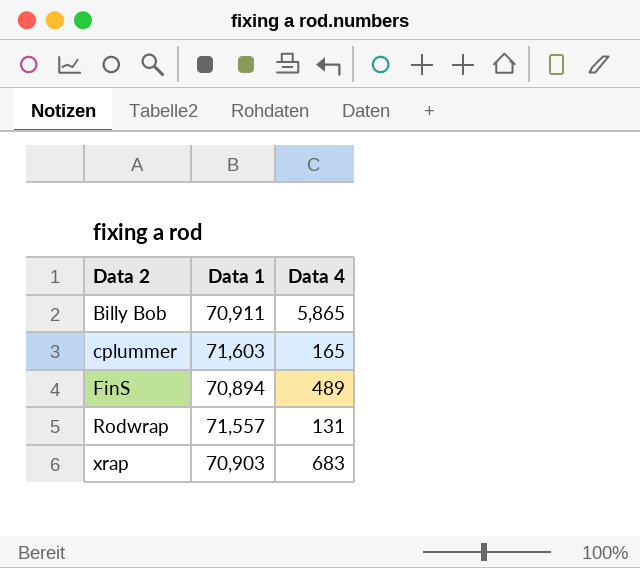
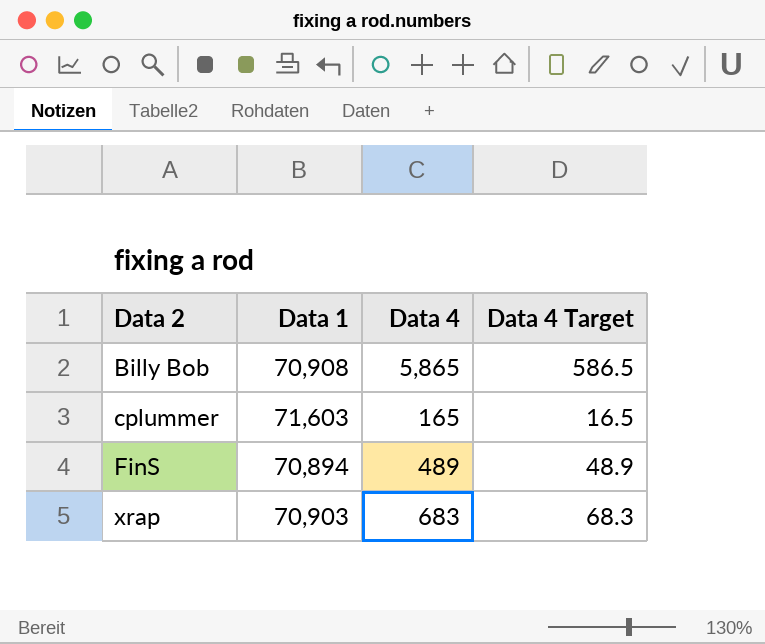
column Data 4 Target | formula: none -> [Data 4] * 0.1
row Rodwrap: 71,557 | 131 -> none
Billy Bob | Data 1: 70,911 -> 70,908

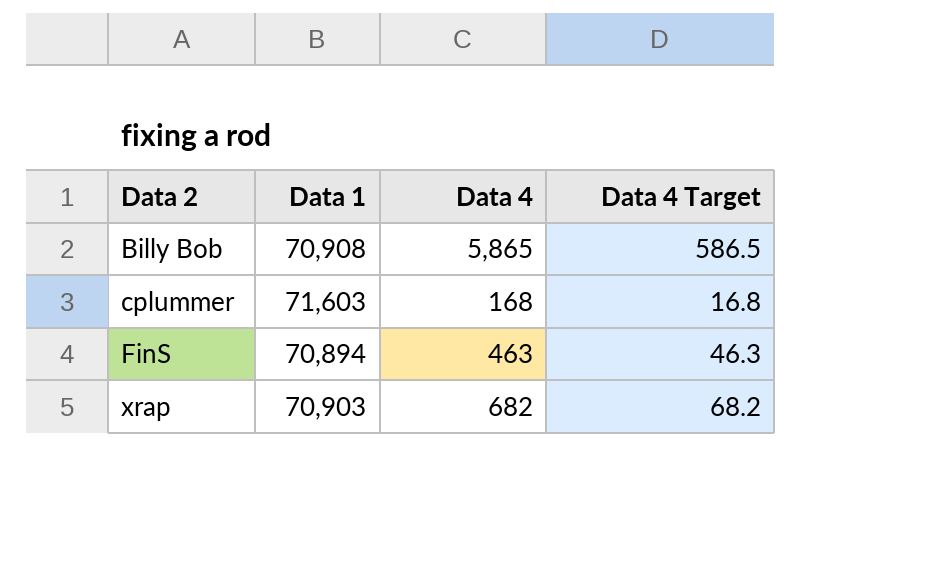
cplummer | Data 4: 165 -> 168
cplummer | Data 4 Target: 16.5 -> 16.8
FinS | Data 4: 489 -> 463
FinS | Data 4 Target: 48.9 -> 46.3
xrap | Data 4: 683 -> 682
xrap | Data 4 Target: 68.3 -> 68.2

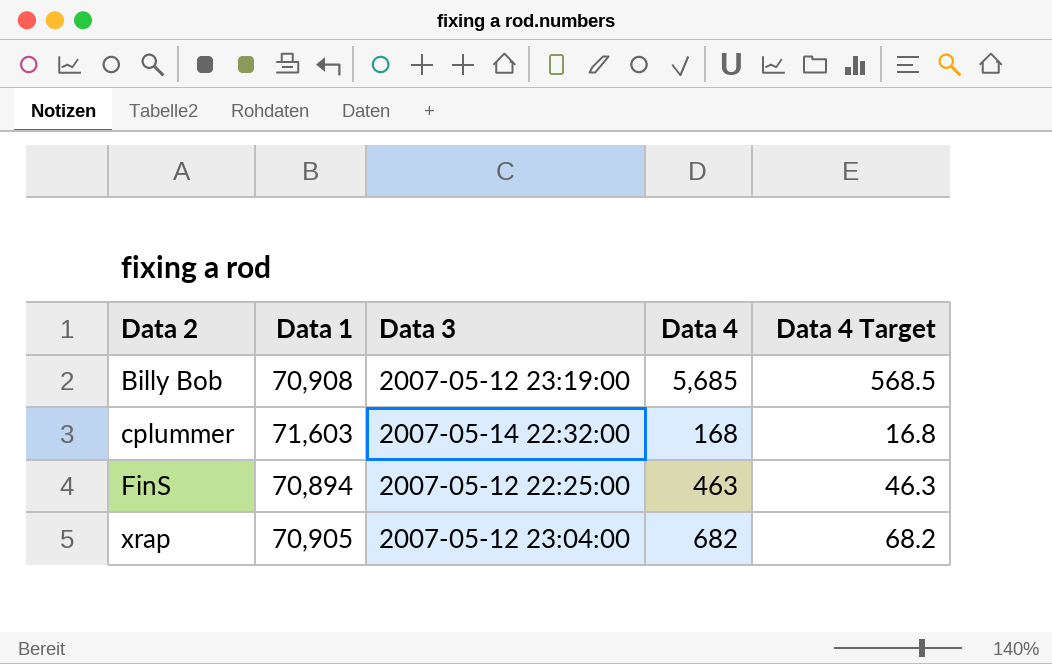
column Data 3 | position: none -> 3
Billy Bob | Data 4: 5,865 -> 5,685
Billy Bob | Data 4 Target: 586.5 -> 568.5
xrap | Data 1: 70,903 -> 70,905

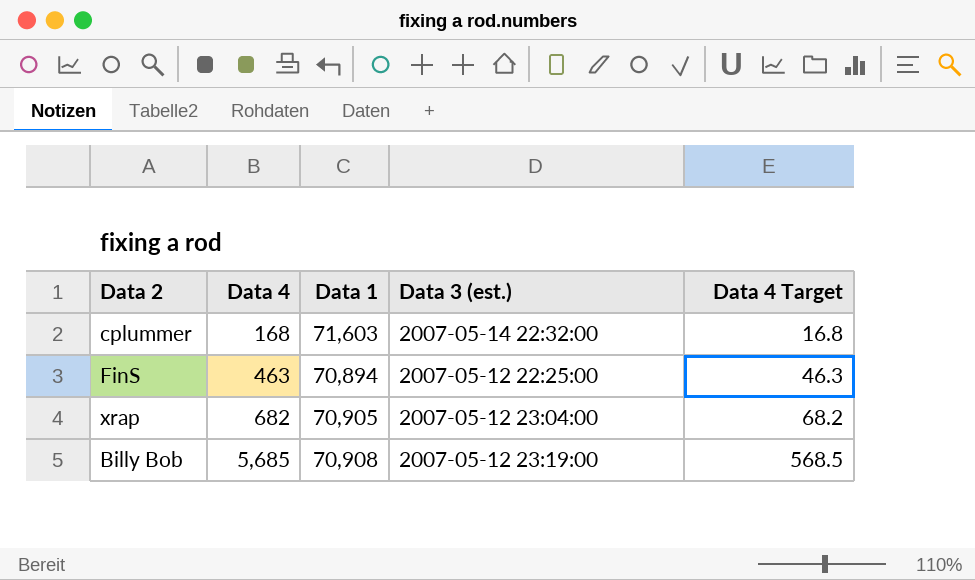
row order: Data 2 ascending -> Data 4 ascending
column Data 4 | position: 4 -> 2
column name: Data 3 -> Data 3 (est.)

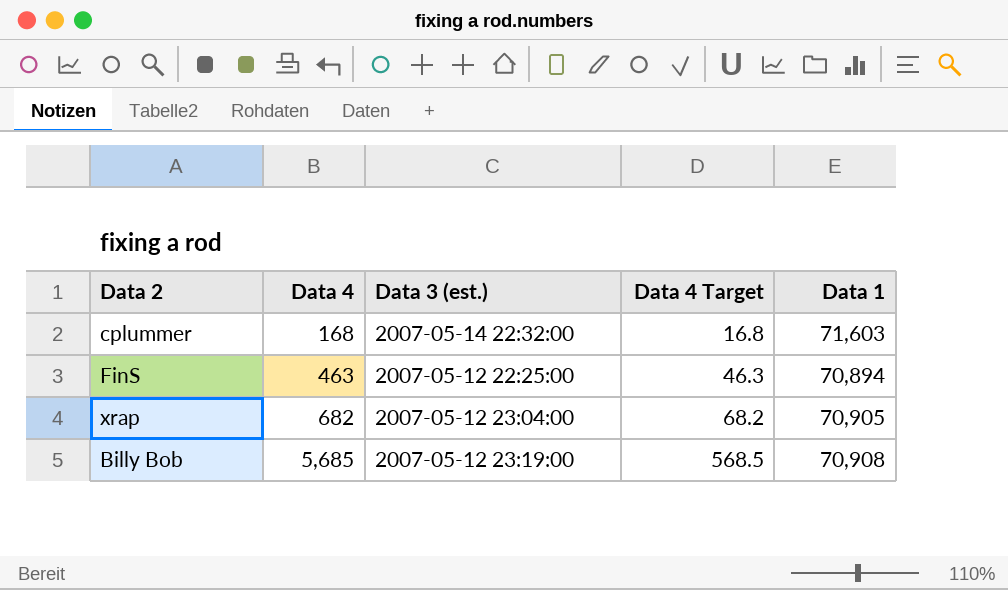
column Data 1 | position: 3 -> 5

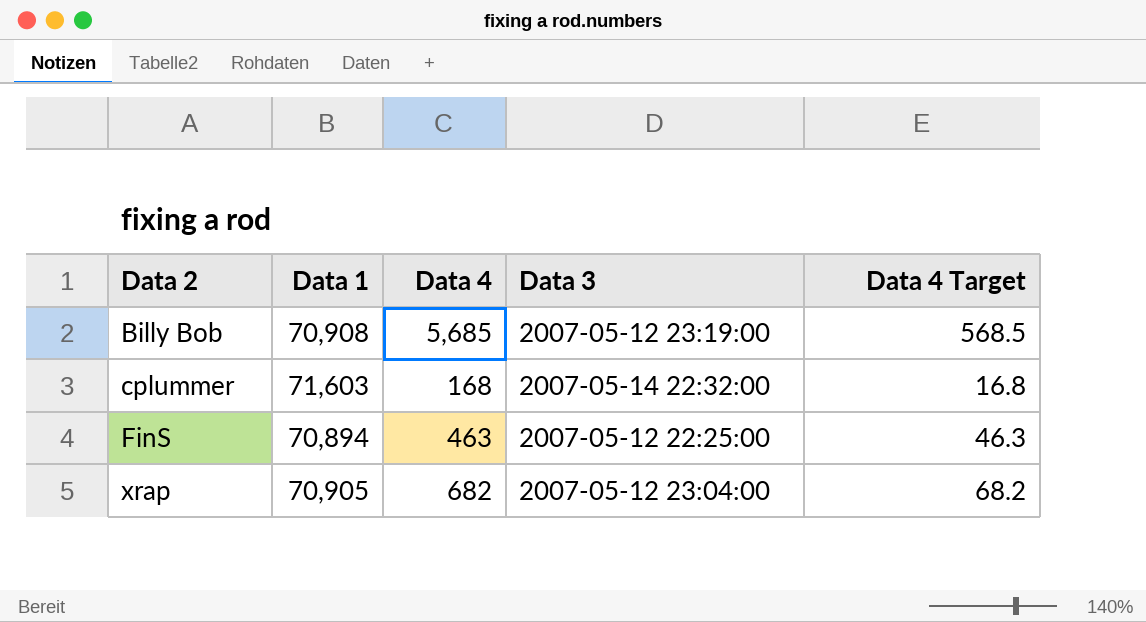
row order: Data 4 ascending -> Data 2 ascending
column Data 1 | position: 5 -> 2
column name: Data 3 (est.) -> Data 3

